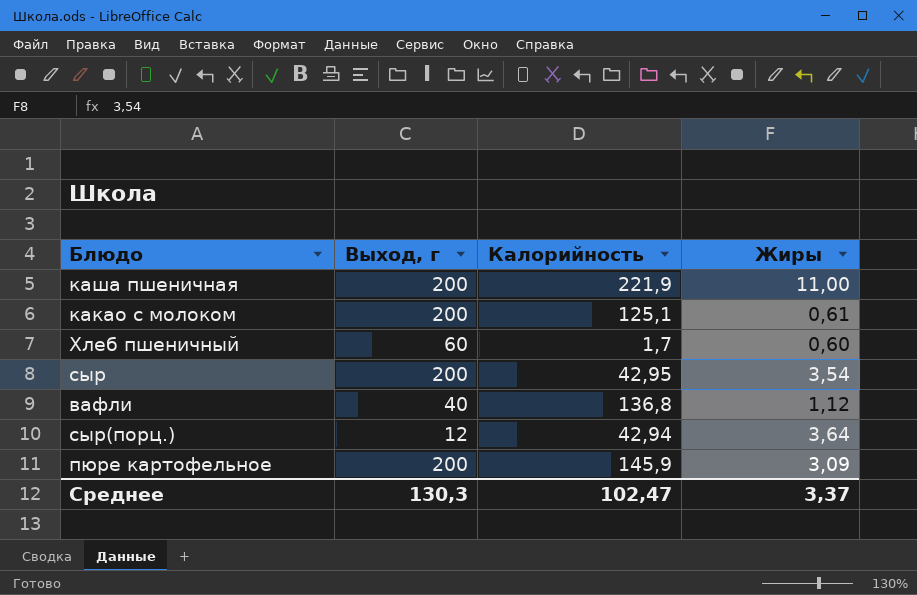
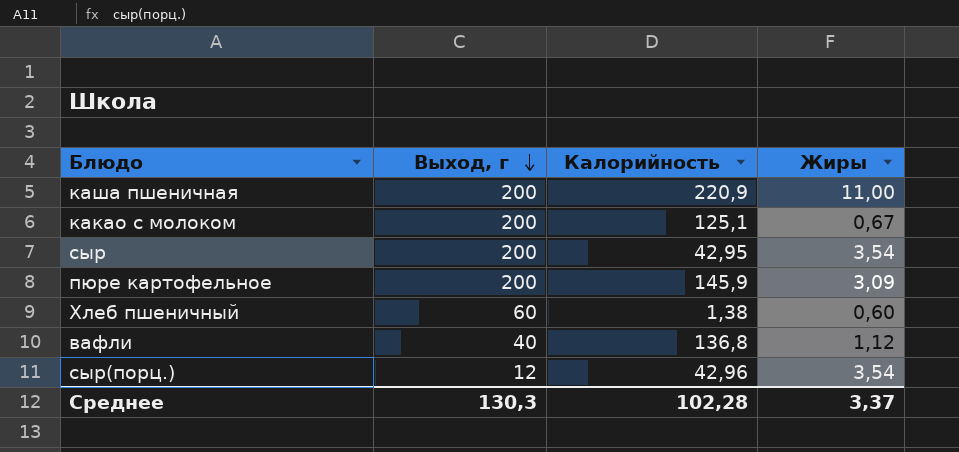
row order: none -> Выход, г descending
каша пшеничная | Калорийность: 221,9 -> 220,9
какао с молоком | Жиры: 0,61 -> 0,67
Хлеб пшеничный | Калорийность: 1,7 -> 1,38
сыр(порц.) | Калорийность: 42,94 -> 42,96
сыр(порц.) | Жиры: 3,64 -> 3,54
Среднее | Калорийность: 102,47 -> 102,28

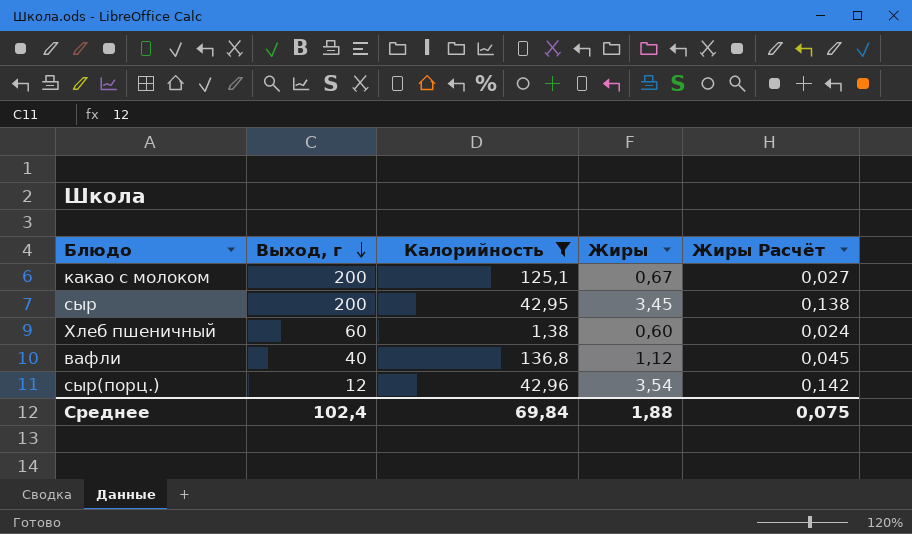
filter: none -> Калорийность <= 136,8
column Жиры Расчёт | formula: none -> [Жиры] * 0,04
сыр | Жиры: 3,54 -> 3,45
Среднее | Выход, г: 130,3 -> 102,4
Среднее | Калорийность: 102,28 -> 69,84
Среднее | Жиры: 3,37 -> 1,88

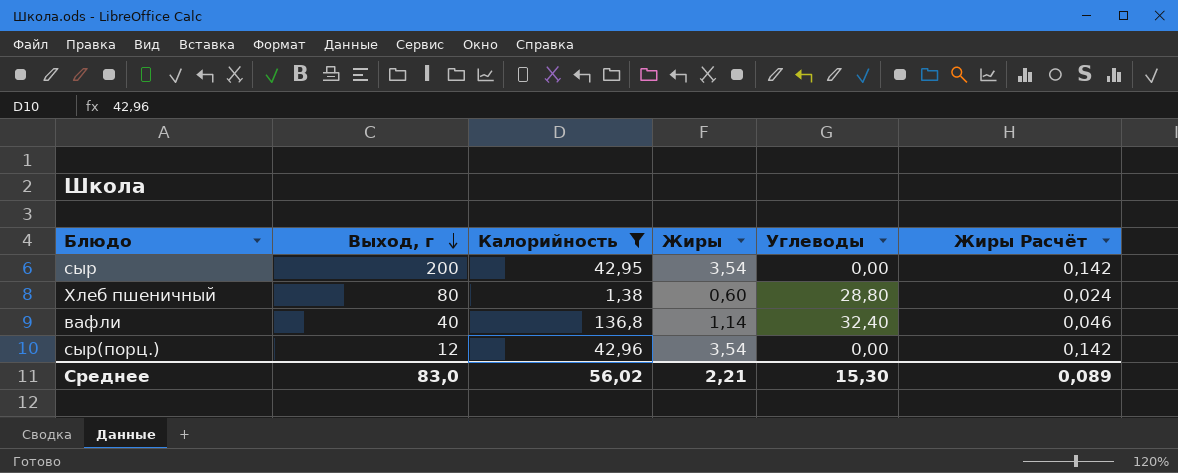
column Углеводы | position: none -> 5
row какао с молоком: 200 | 125,1 | 0,67 | 0,027 -> none
сыр | Жиры: 3,45 -> 3,54
сыр | Жиры Расчёт: 0,138 -> 0,142
Хлеб пшеничный | Выход, г: 60 -> 80
вафли | Жиры: 1,12 -> 1,14
вафли | Жиры Расчёт: 0,045 -> 0,046
Среднее | Выход, г: 102,4 -> 83,0
Среднее | Калорийность: 69,84 -> 56,02
Среднее | Жиры: 1,88 -> 2,21
Среднее | Жиры Расчёт: 0,075 -> 0,089

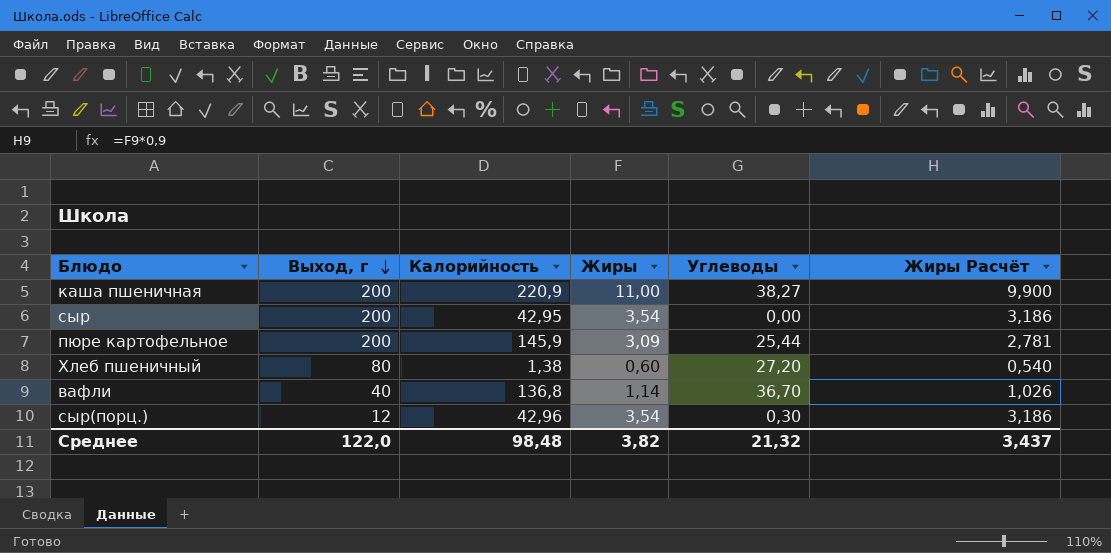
filter: Калорийность <= 136,8 -> none
column Жиры Расчёт | formula: [Жиры] * 0,04 -> [Жиры] * 0,9
Хлеб пшеничный | Углеводы: 28,80 -> 27,20
вафли | Углеводы: 32,40 -> 36,70
сыр(порц.) | Углеводы: 0,00 -> 0,30
Среднее | Выход, г: 83,0 -> 122,0
Среднее | Калорийность: 56,02 -> 98,48
Среднее | Жиры: 2,21 -> 3,82
Среднее | Углеводы: 15,30 -> 21,32
Среднее | Жиры Расчёт: 0,089 -> 3,437

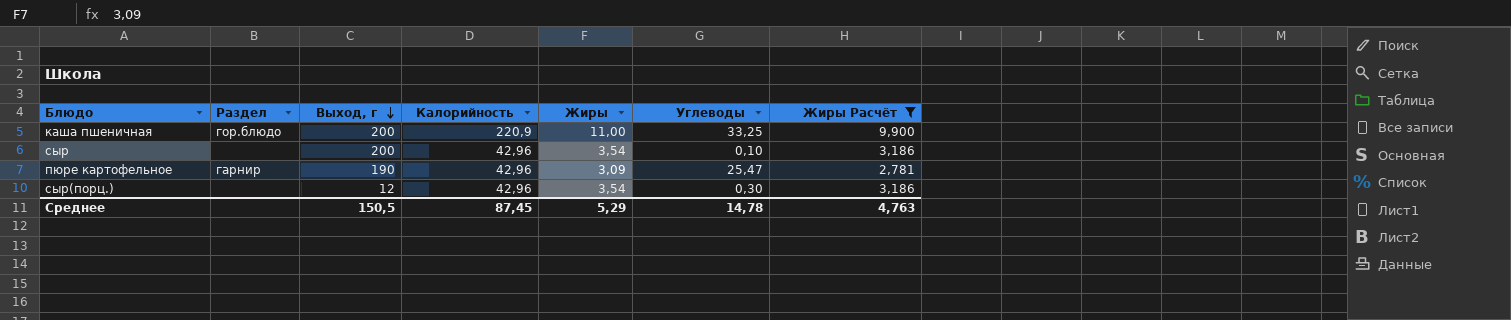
filter: none -> Жиры Расчёт >= 2,781
column Раздел | position: none -> 2
каша пшеничная | Углеводы: 38,27 -> 33,25
сыр | Калорийность: 42,95 -> 42,96
сыр | Углеводы: 0,00 -> 0,10
пюре картофельное | Выход, г: 200 -> 190
пюре картофельное | Калорийность: 145,9 -> 42,96
пюре картофельное | Углеводы: 25,44 -> 25,47
Среднее | Выход, г: 122,0 -> 150,5
Среднее | Калорийность: 98,48 -> 87,45
Среднее | Жиры: 3,82 -> 5,29
Среднее | Углеводы: 21,32 -> 14,78
Среднее | Жиры Расчёт: 3,437 -> 4,763

